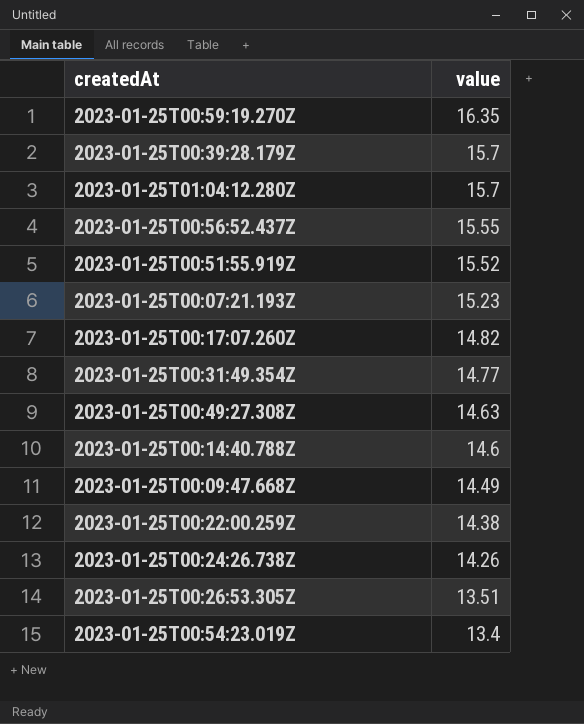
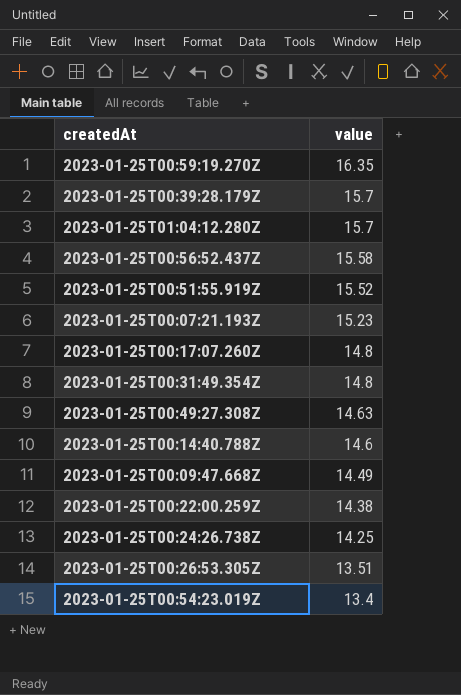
2023-01-25T00:56:52.437Z | value: 15.55 -> 15.58
2023-01-25T00:17:07.260Z | value: 14.82 -> 14.8
2023-01-25T00:31:49.354Z | value: 14.77 -> 14.8
2023-01-25T00:24:26.738Z | value: 14.26 -> 14.25

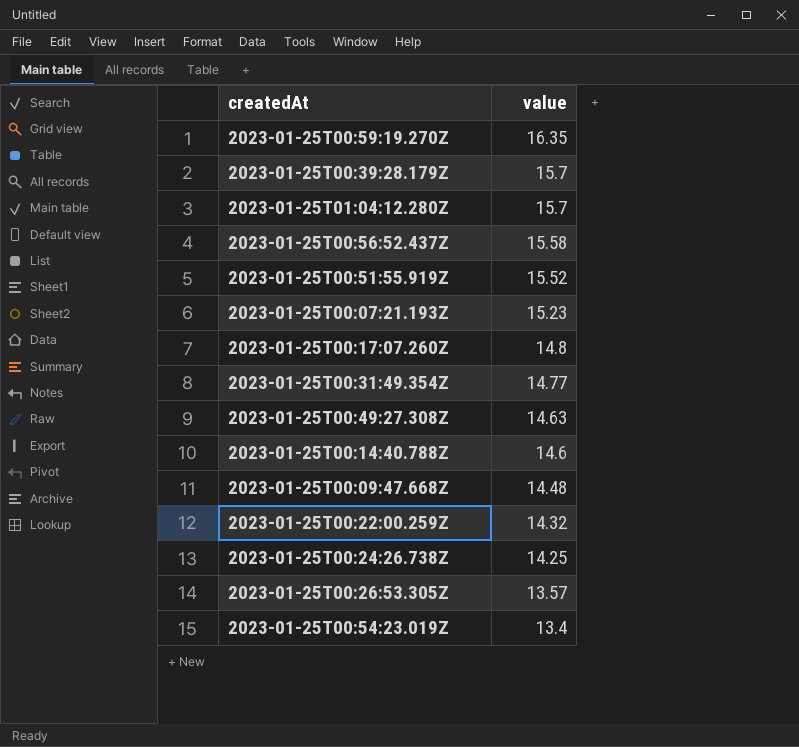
2023-01-25T00:31:49.354Z | value: 14.8 -> 14.77
2023-01-25T00:09:47.668Z | value: 14.49 -> 14.48
2023-01-25T00:22:00.259Z | value: 14.38 -> 14.32
2023-01-25T00:26:53.305Z | value: 13.51 -> 13.57

